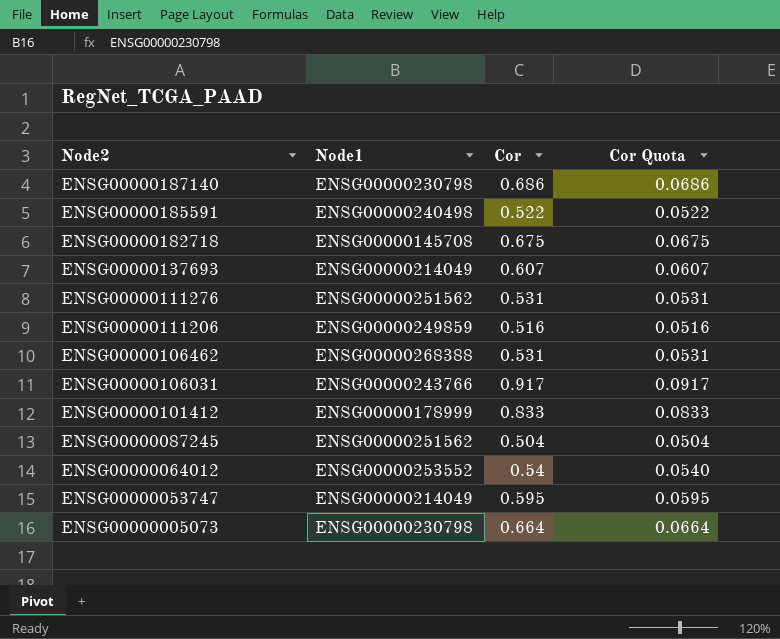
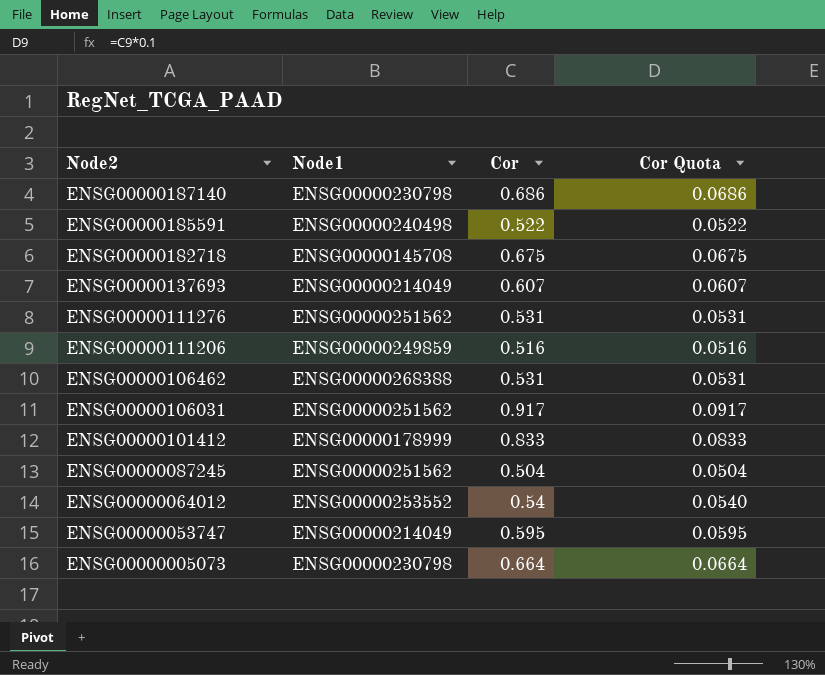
ENSG00000106031 | Node1: ENSG00000243766 -> ENSG00000251562

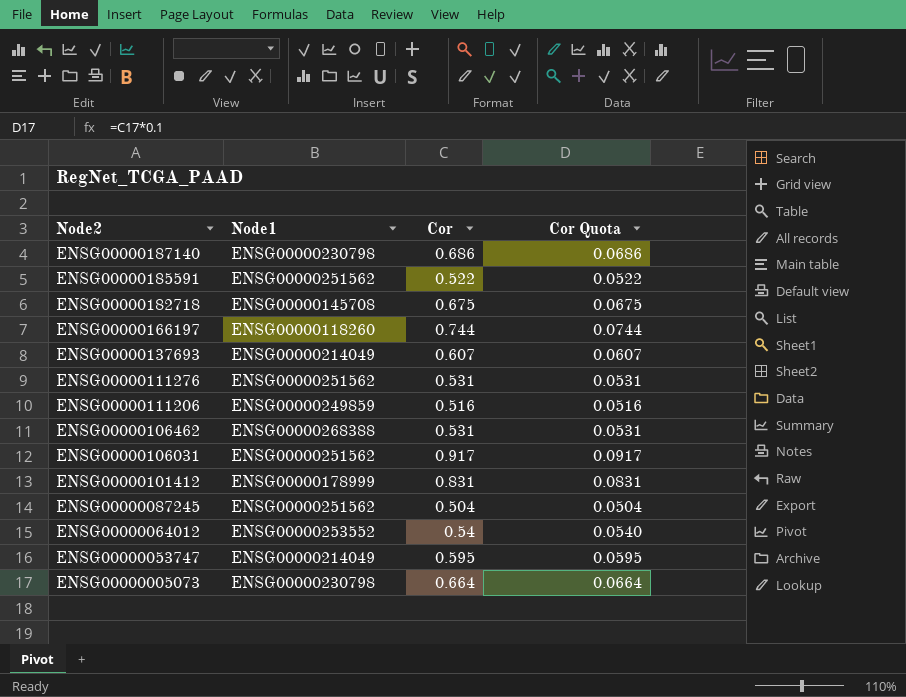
ENSG00000185591 | Node1: ENSG00000240498 -> ENSG00000251562
row ENSG00000166197: none -> ENSG00000118260 | 0.744 | 0.0744
ENSG00000101412 | Cor: 0.833 -> 0.831
ENSG00000101412 | Cor Quota: 0.0833 -> 0.0831

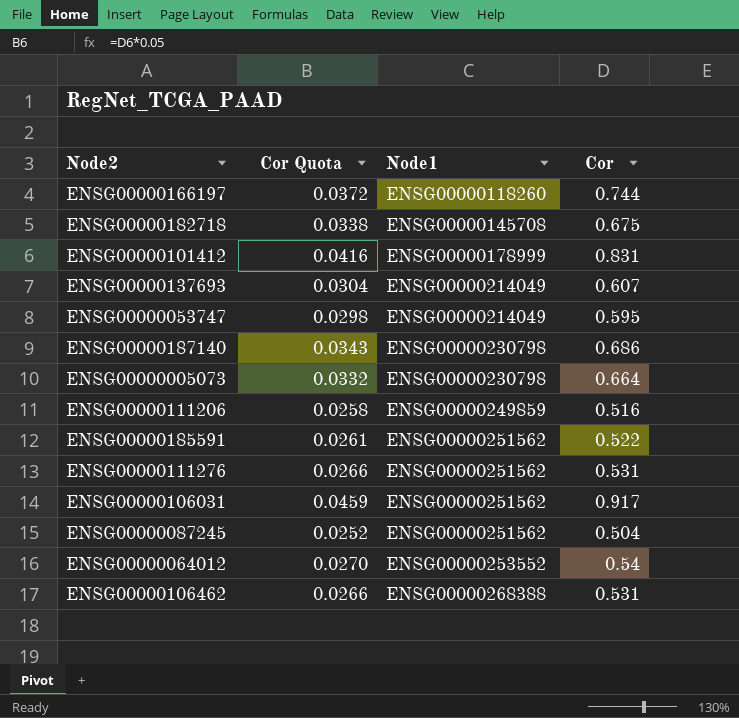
row order: Node2 descending -> Node1 ascending
column Cor Quota | formula: [Cor] * 0.1 -> [Cor] * 0.05
column Cor Quota | position: 4 -> 2

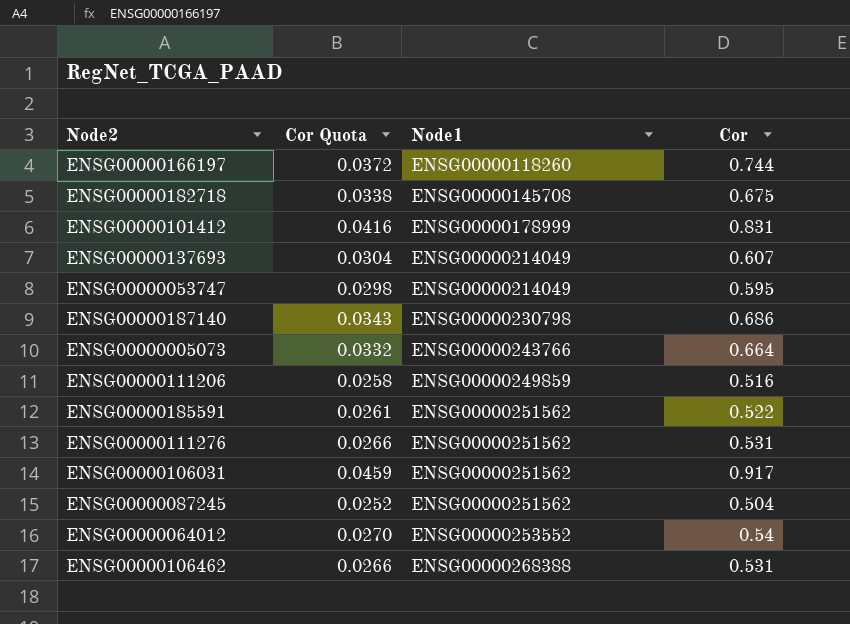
ENSG00000005073 | Node1: ENSG00000230798 -> ENSG00000243766

